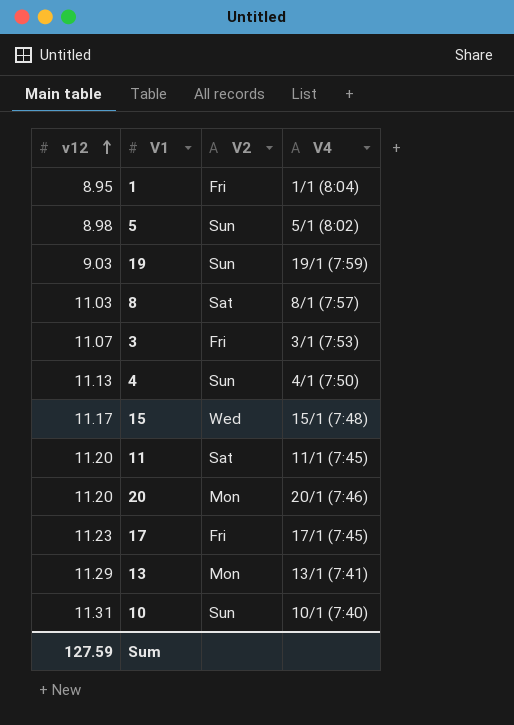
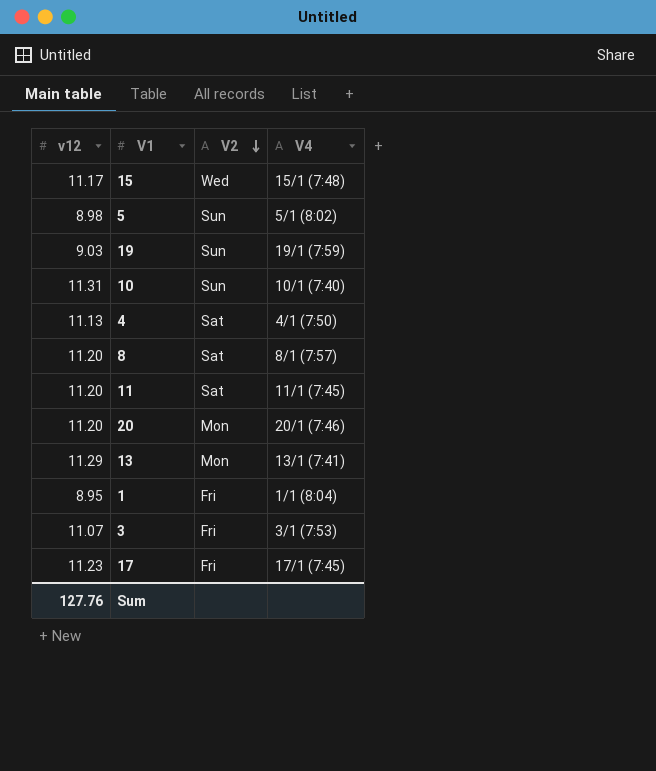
row order: v12 ascending -> V2 descending
4 | V2: Sun -> Sat
8 | v12: 11.03 -> 11.20
Sum | v12: 127.59 -> 127.76

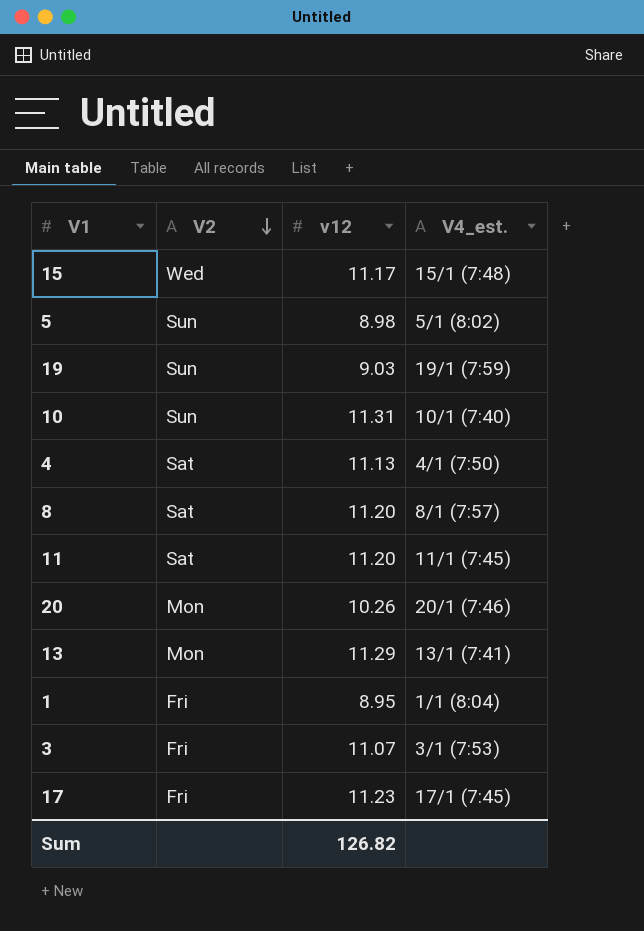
column v12 | position: 1 -> 3
column name: V4 -> V4_est.
20 | v12: 11.20 -> 10.26
Sum | v12: 127.76 -> 126.82

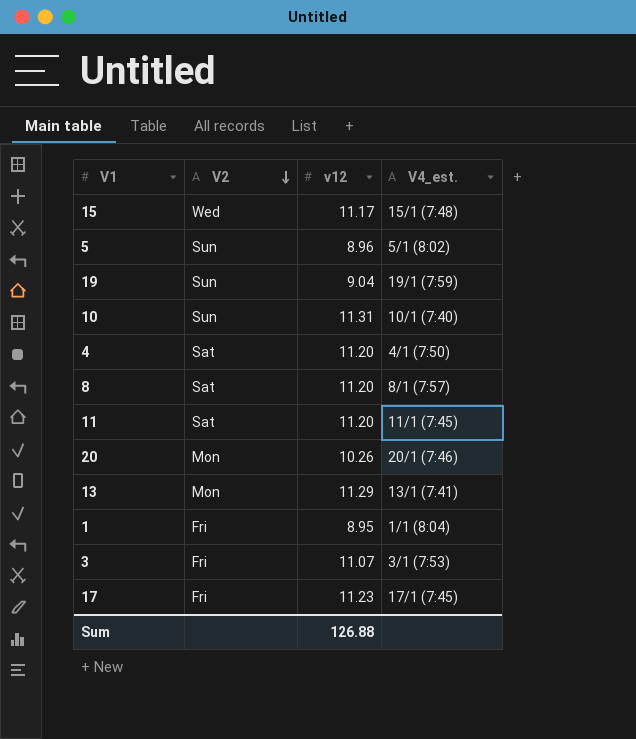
5 | v12: 8.98 -> 8.96
19 | v12: 9.03 -> 9.04
4 | v12: 11.13 -> 11.20
Sum | v12: 126.82 -> 126.88

